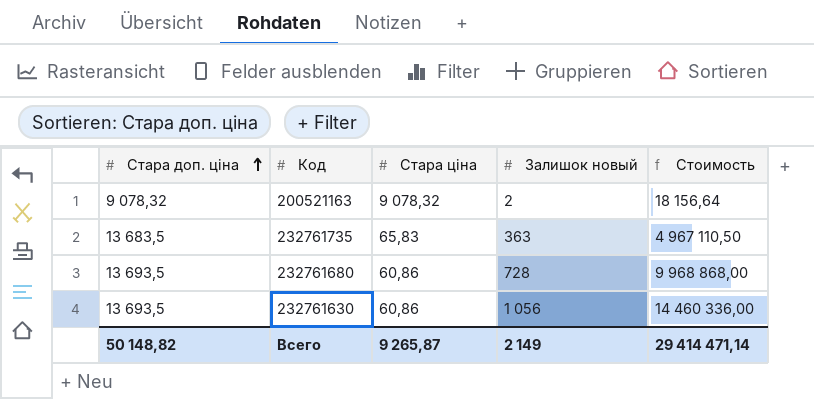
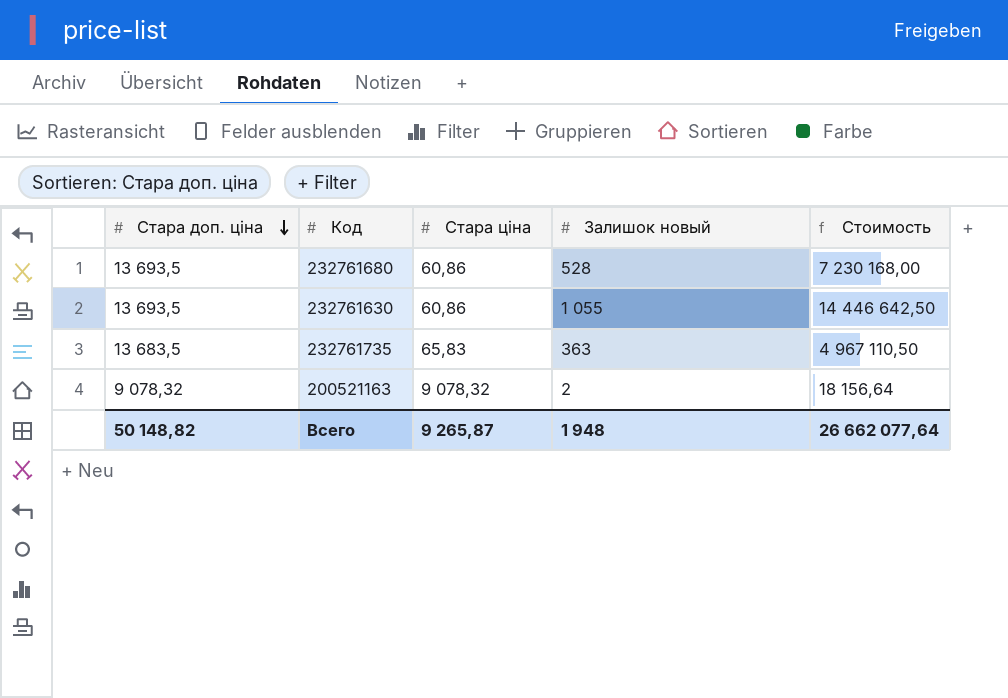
row order: Стара доп. ціна ascending -> Стара доп. ціна descending
232761680 | Залишок новый: 728 -> 528
232761680 | Стоимость: 9 968 868,00 -> 7 230 168,00
232761630 | Залишок новый: 1 056 -> 1 055
232761630 | Стоимость: 14 460 336,00 -> 14 446 642,50
Всего | Залишок новый: 2 149 -> 1 948
Всего | Стоимость: 29 414 471,14 -> 26 662 077,64

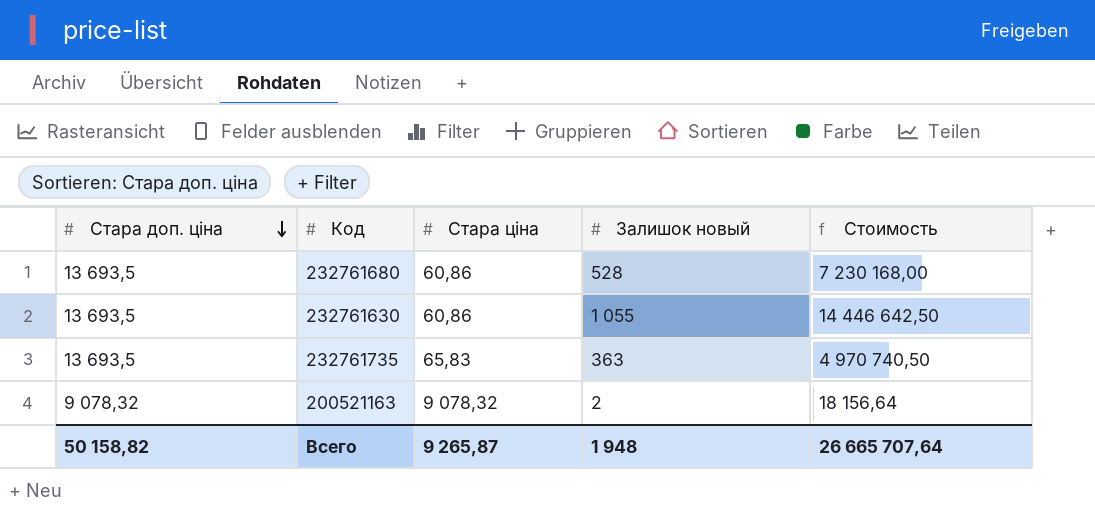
232761735 | Стара доп. ціна: 13 683,5 -> 13 693,5
232761735 | Стоимость: 4 967 110,50 -> 4 970 740,50
Всего | Стара доп. ціна: 50 148,82 -> 50 158,82
Всего | Стоимость: 26 662 077,64 -> 26 665 707,64

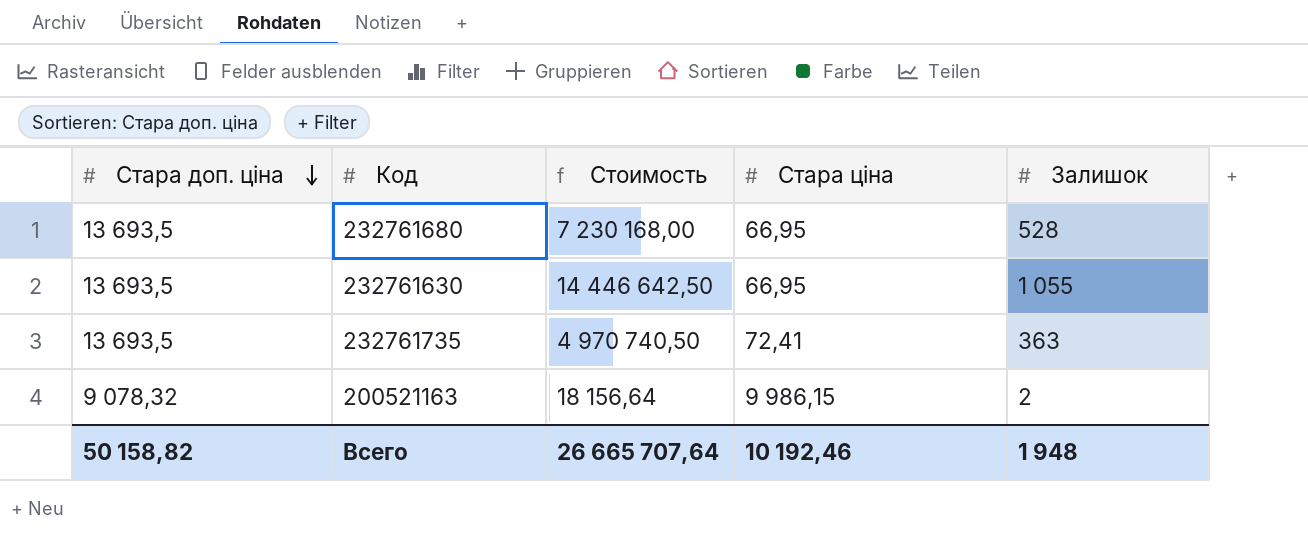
column Стоимость | position: 5 -> 3
column name: Залишок новый -> Залишок
232761680 | Стара ціна: 60,86 -> 66,95
232761630 | Стара ціна: 60,86 -> 66,95
232761735 | Стара ціна: 65,83 -> 72,41
200521163 | Стара ціна: 9 078,32 -> 9 986,15
Всего | Стара ціна: 9 265,87 -> 10 192,46

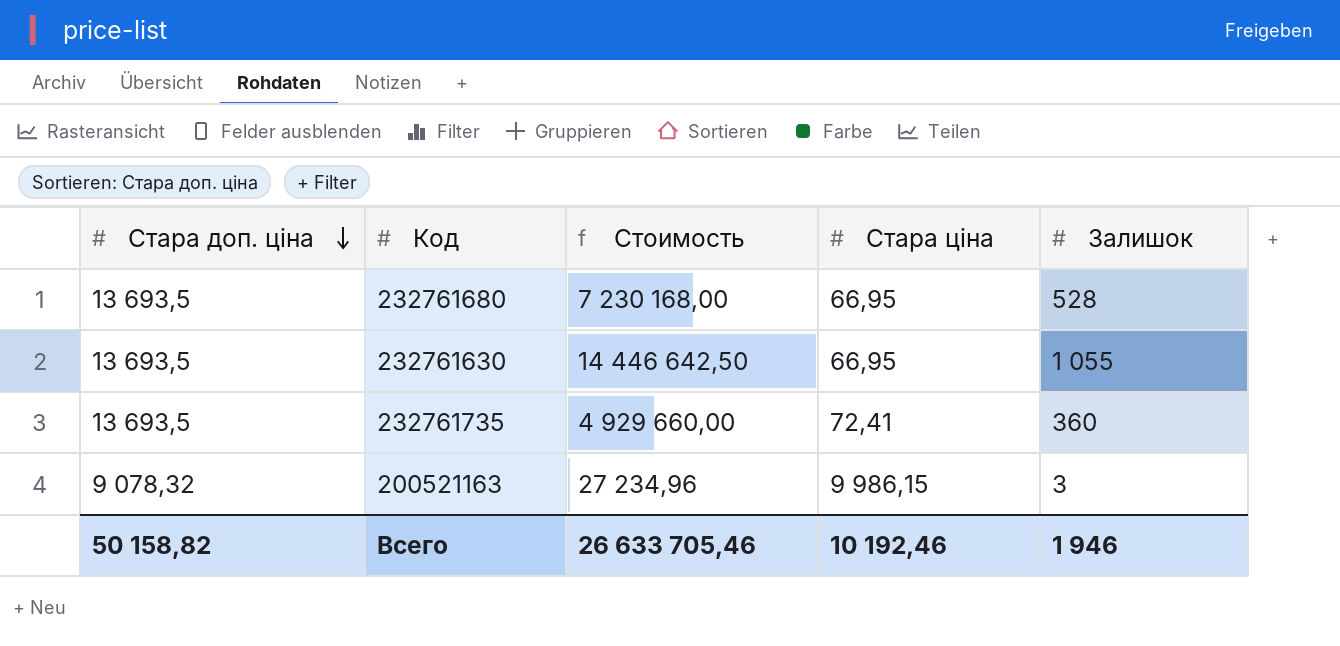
232761735 | Стоимость: 4 970 740,50 -> 4 929 660,00
232761735 | Залишок: 363 -> 360
200521163 | Стоимость: 18 156,64 -> 27 234,96
200521163 | Залишок: 2 -> 3
Всего | Стоимость: 26 665 707,64 -> 26 633 705,46
Всего | Залишок: 1 948 -> 1 946

